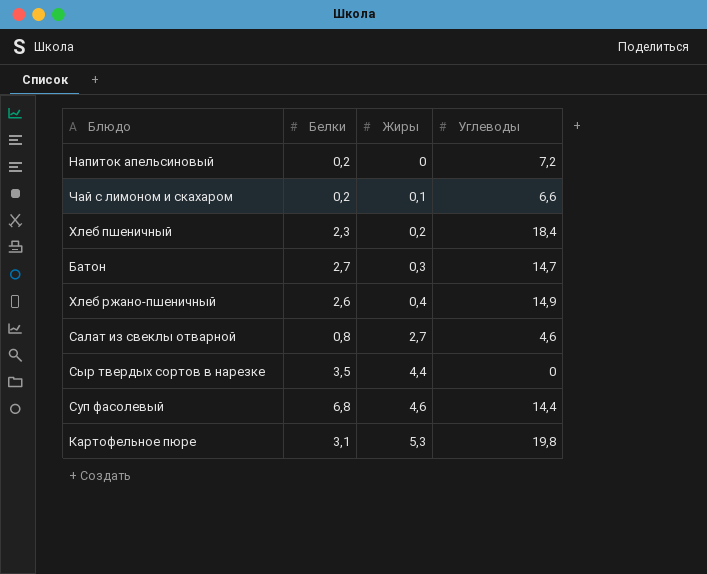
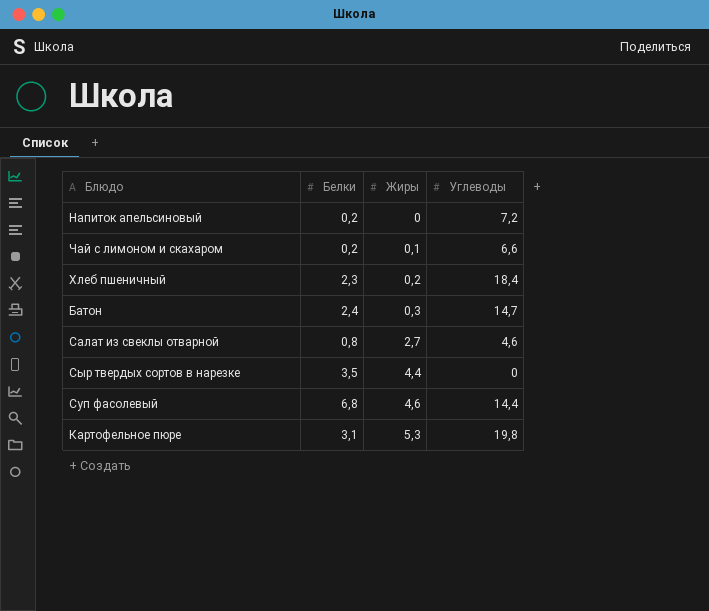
row Хлеб ржано-пшеничный: 2,6 | 0,4 | 14,9 -> none
Батон | Белки: 2,7 -> 2,4

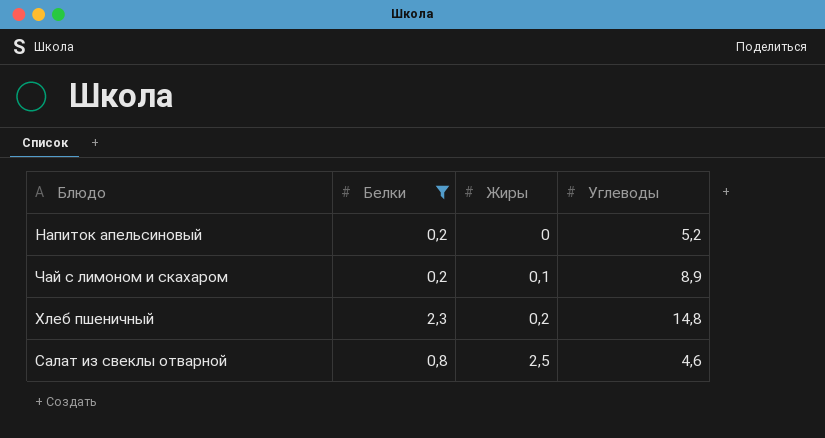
filter: none -> Белки <= 2,3
Напиток апельсиновый | Углеводы: 7,2 -> 5,2
Чай с лимоном и скахаром | Углеводы: 6,6 -> 8,9
Хлеб пшеничный | Углеводы: 18,4 -> 14,8
Салат из свеклы отварной | Жиры: 2,7 -> 2,5

